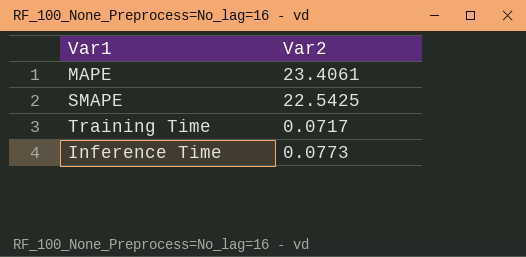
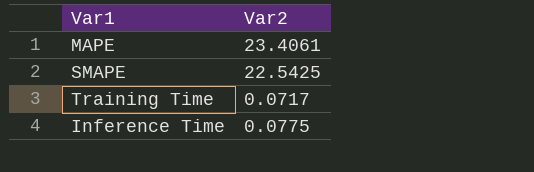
Inference Time | Var2: 0.0773 -> 0.0775

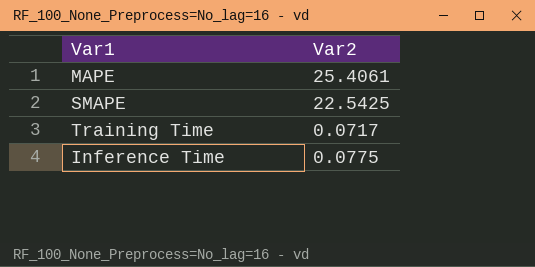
MAPE | Var2: 23.4061 -> 25.4061

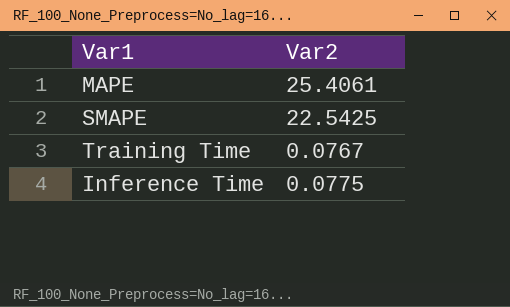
Training Time | Var2: 0.0717 -> 0.0767

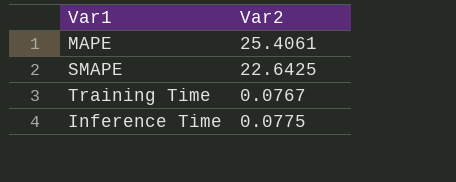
SMAPE | Var2: 22.5425 -> 22.6425

